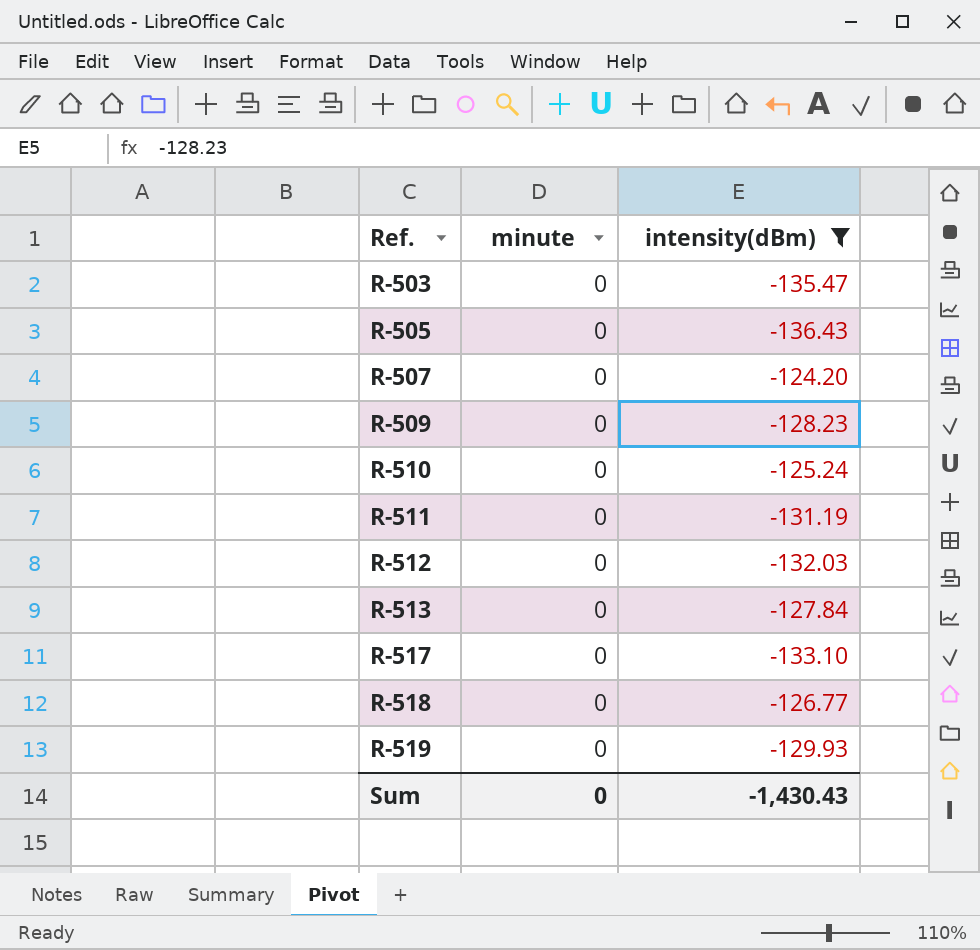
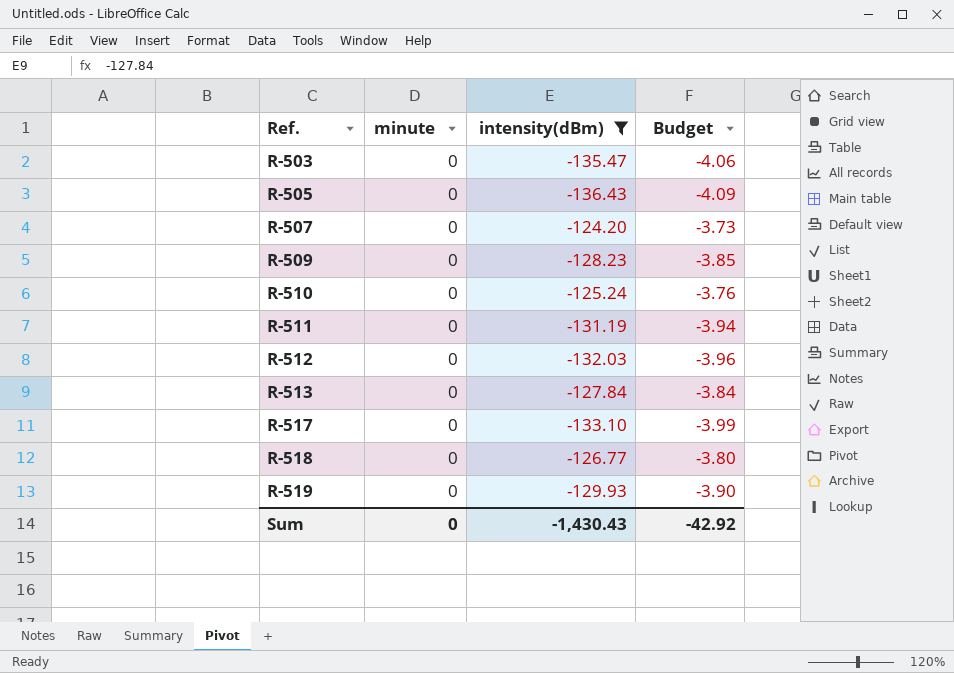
column Budget | formula: none -> [intensity(dBm)] * 0.03

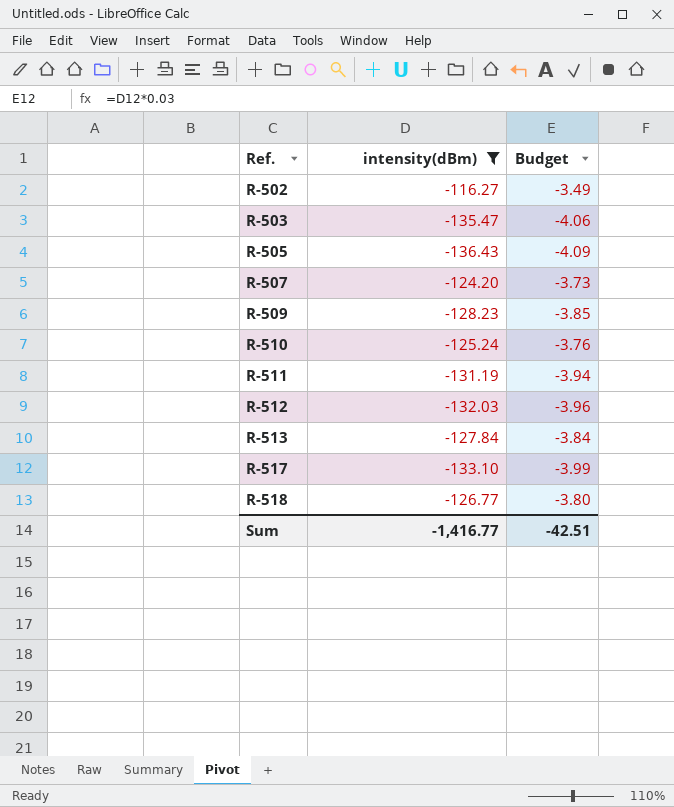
column minute | position: 2 -> none
row R-519: 0 | -129.93 | -3.90 -> none
row R-502: none -> -116.27 | -3.49
Sum | intensity(dBm): -1,430.43 -> -1,416.77
Sum | Budget: -42.92 -> -42.51

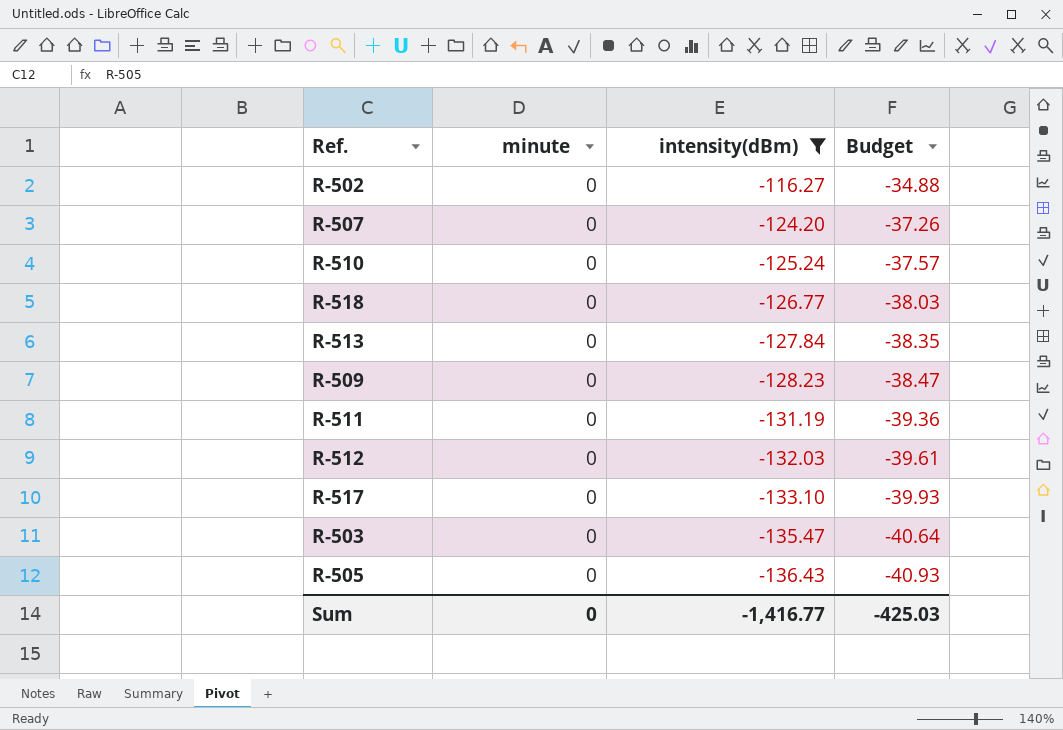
row order: Ref. ascending -> intensity(dBm) descending
column minute | position: none -> 2
column Budget | formula: [intensity(dBm)] * 0.03 -> [intensity(dBm)] * 0.3
Sum | Budget: -42.51 -> -425.03

